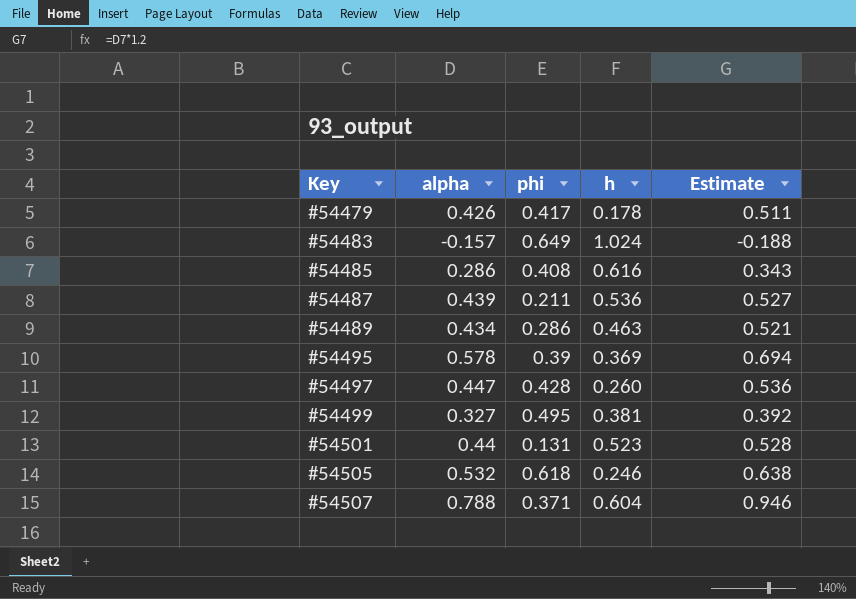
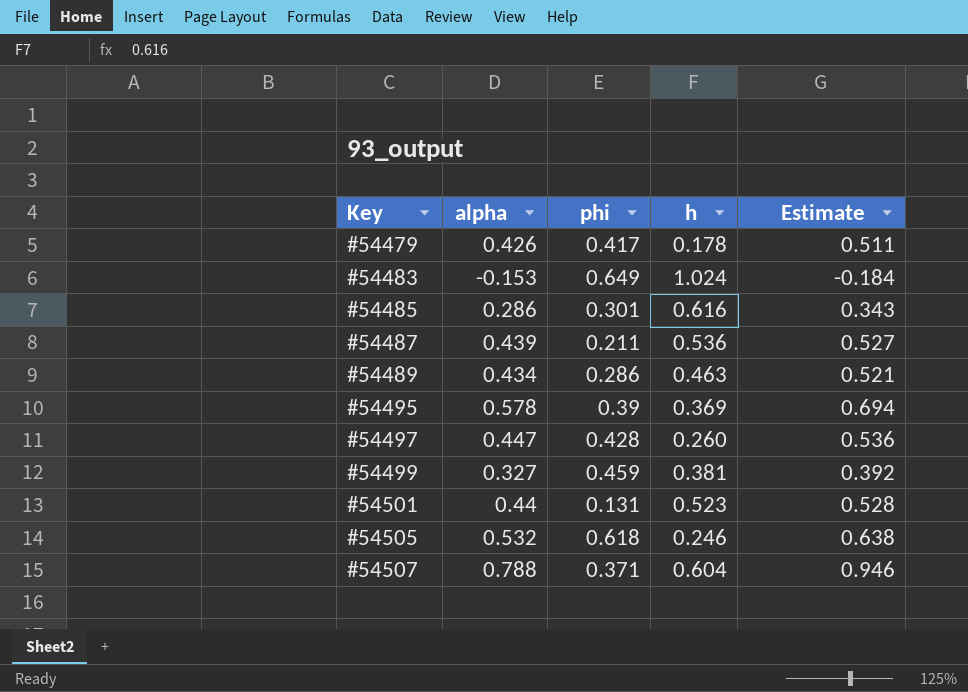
#54483 | alpha: -0.157 -> -0.153
#54483 | Estimate: -0.188 -> -0.184
#54485 | phi: 0.408 -> 0.301
#54499 | phi: 0.495 -> 0.459

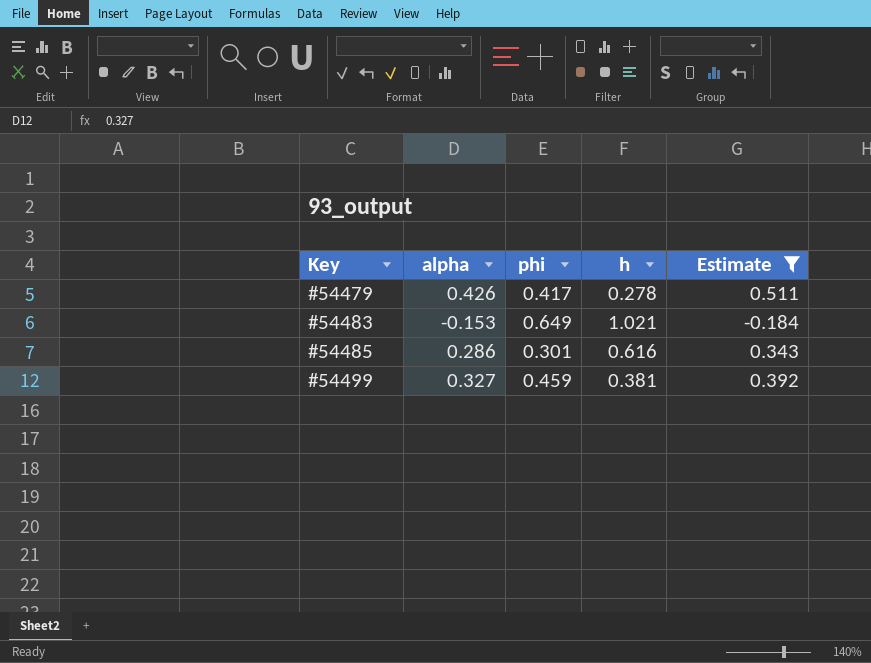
filter: none -> Estimate <= 0.511
#54479 | h: 0.178 -> 0.278
#54483 | h: 1.024 -> 1.021

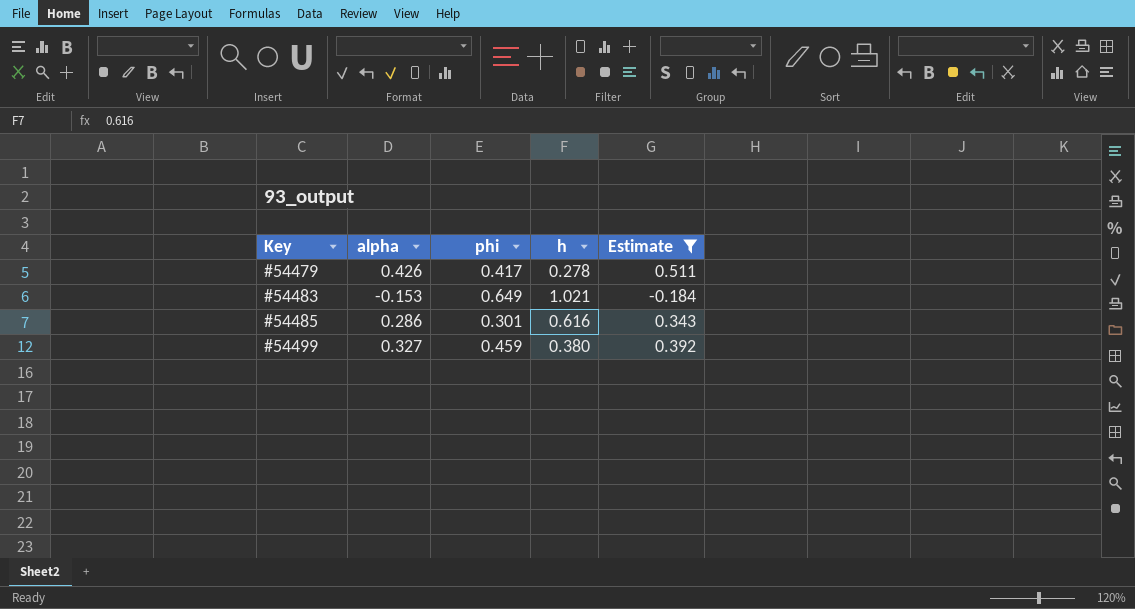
#54499 | h: 0.381 -> 0.380

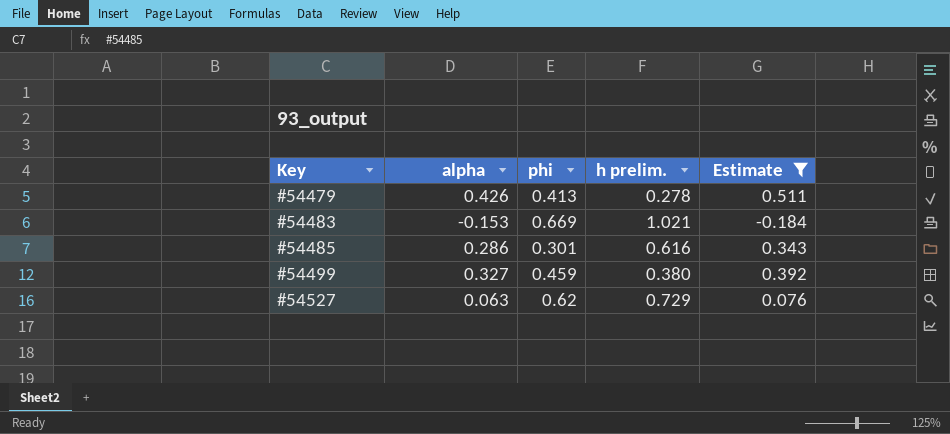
column name: h -> h prelim.
#54479 | phi: 0.417 -> 0.413
#54483 | phi: 0.649 -> 0.669
row #54527: none -> 0.063 | 0.62 | 0.729 | 0.076

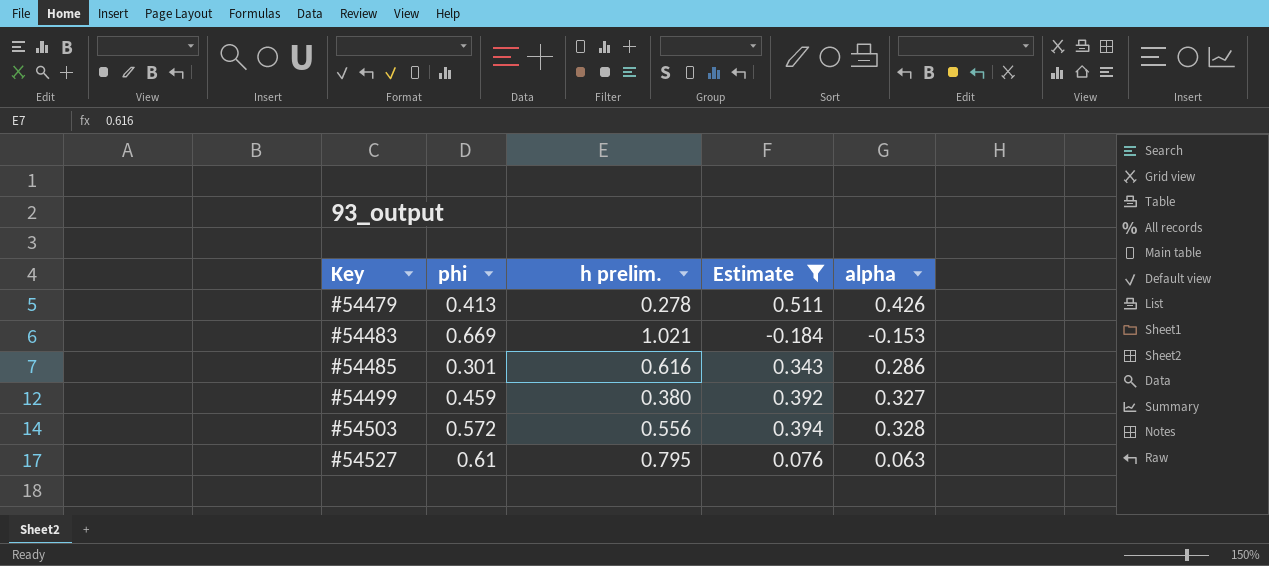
column alpha | position: 2 -> 5
row #54503: none -> 0.572 | 0.556 | 0.394 | 0.328
#54527 | phi: 0.62 -> 0.61
#54527 | h prelim.: 0.729 -> 0.795

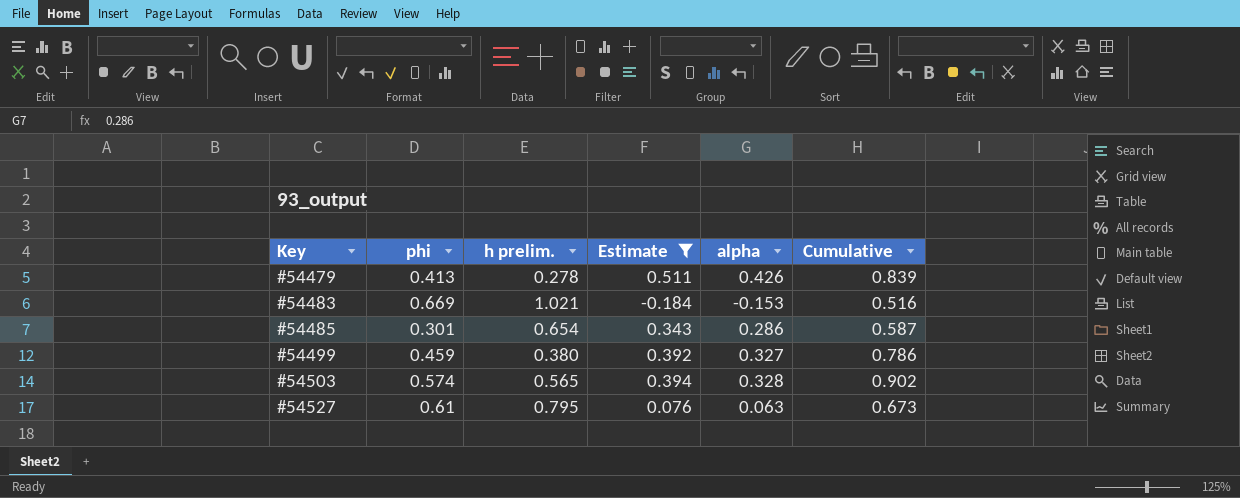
column Cumulative | formula: none -> [phi] + [alpha]
#54485 | h prelim.: 0.616 -> 0.654
#54503 | phi: 0.572 -> 0.574
#54503 | h prelim.: 0.556 -> 0.565

